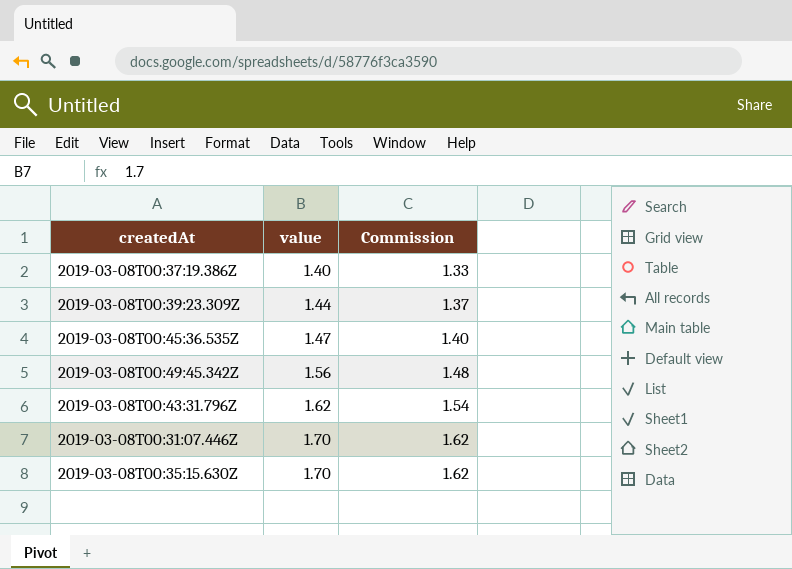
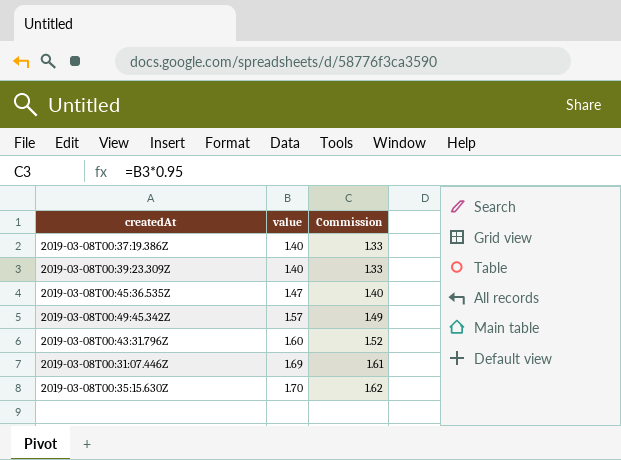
2019-03-08T00:39:23.309Z | value: 1.44 -> 1.40
2019-03-08T00:39:23.309Z | Commission: 1.37 -> 1.33
2019-03-08T00:49:45.342Z | value: 1.56 -> 1.57
2019-03-08T00:49:45.342Z | Commission: 1.48 -> 1.49
2019-03-08T00:43:31.796Z | value: 1.62 -> 1.60
2019-03-08T00:43:31.796Z | Commission: 1.54 -> 1.52
2019-03-08T00:31:07.446Z | value: 1.70 -> 1.69
2019-03-08T00:31:07.446Z | Commission: 1.62 -> 1.61

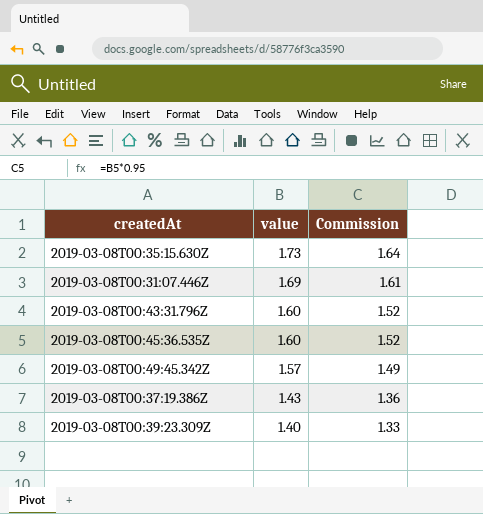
row order: value ascending -> value descending
2019-03-08T00:35:15.630Z | value: 1.70 -> 1.73
2019-03-08T00:35:15.630Z | Commission: 1.62 -> 1.64
2019-03-08T00:45:36.535Z | value: 1.47 -> 1.60
2019-03-08T00:45:36.535Z | Commission: 1.40 -> 1.52
2019-03-08T00:37:19.386Z | value: 1.40 -> 1.43
2019-03-08T00:37:19.386Z | Commission: 1.33 -> 1.36

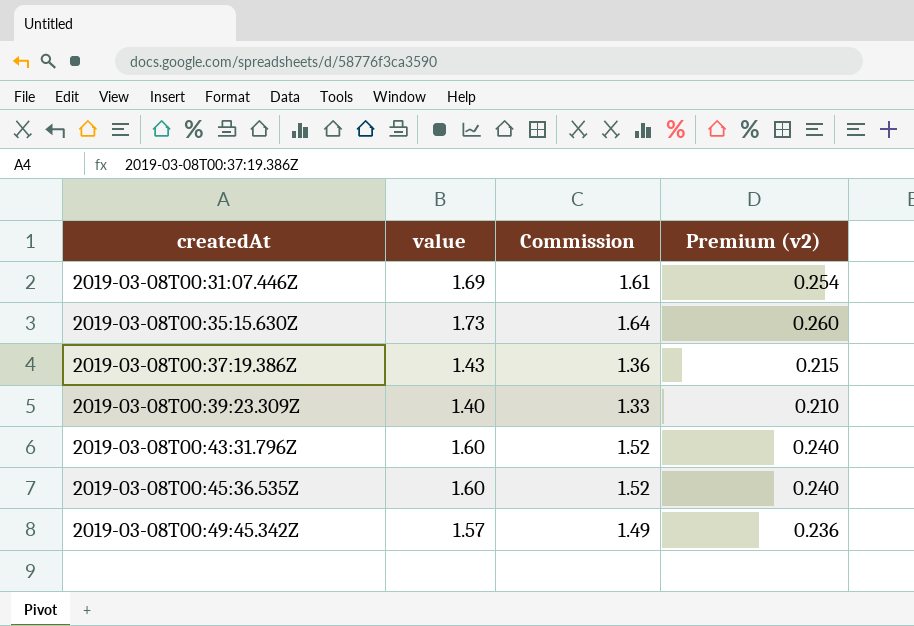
row order: value descending -> createdAt ascending
column Premium (v2) | formula: none -> [value] * 0.15

